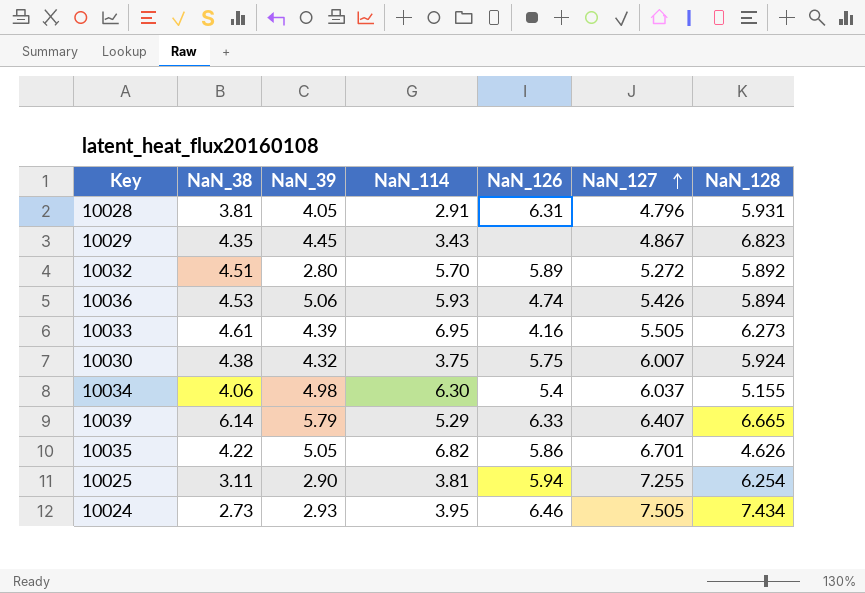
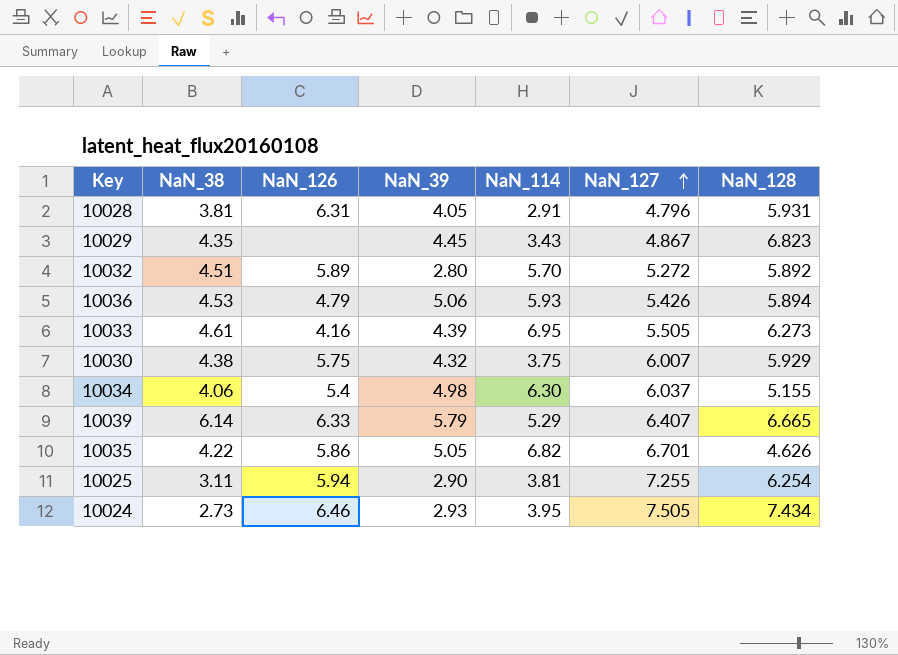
column NaN_126 | position: 5 -> 3
10036 | NaN_126: 4.74 -> 4.79
10030 | NaN_128: 5.924 -> 5.929

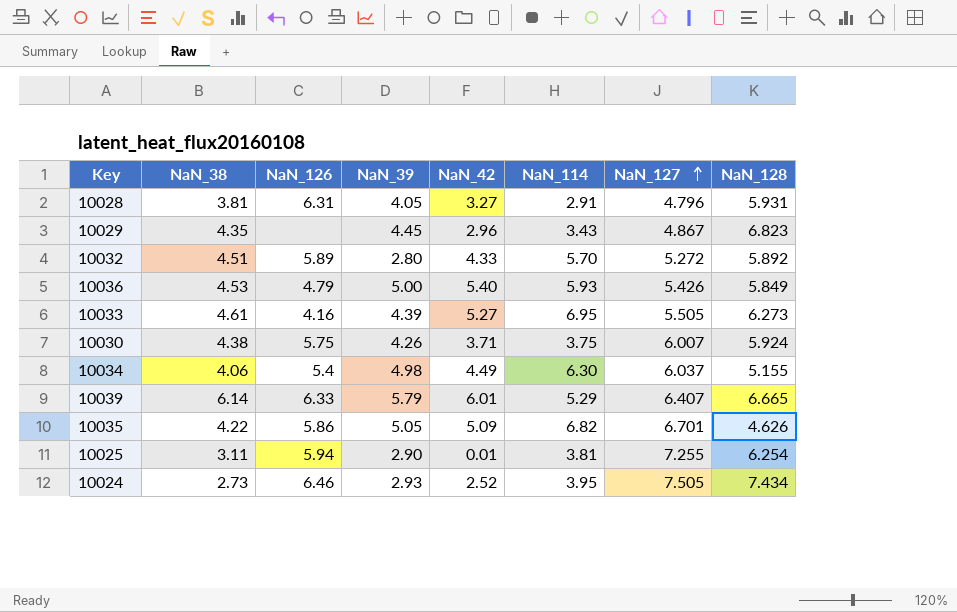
column NaN_42 | position: none -> 5
10036 | NaN_39: 5.06 -> 5.00
10036 | NaN_128: 5.894 -> 5.849
10030 | NaN_39: 4.32 -> 4.26
10030 | NaN_128: 5.929 -> 5.924

